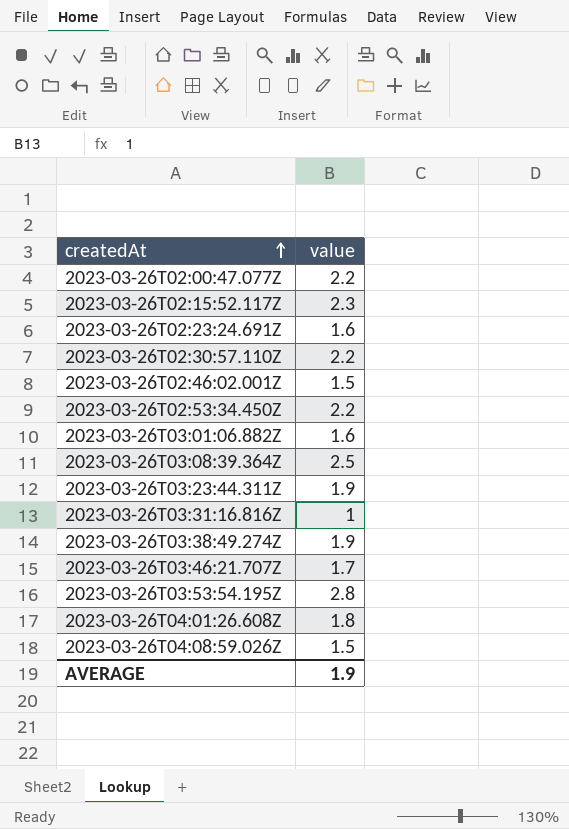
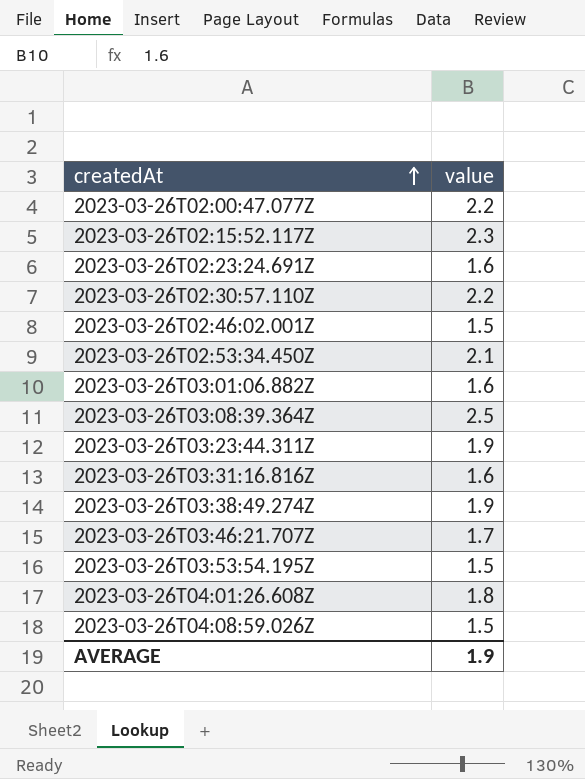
2023-03-26T02:53:34.450Z | value: 2.2 -> 2.1
2023-03-26T03:31:16.816Z | value: 1 -> 1.6
2023-03-26T03:53:54.195Z | value: 2.8 -> 1.5

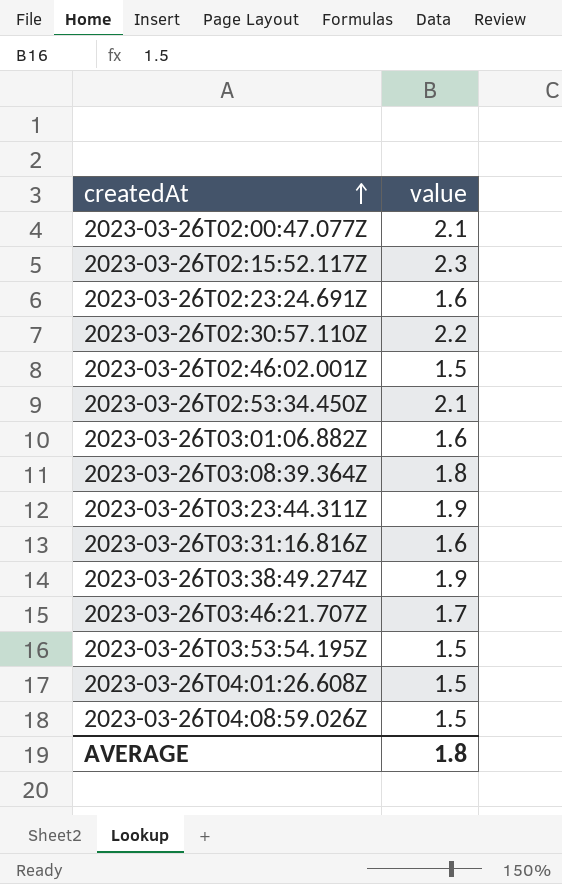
2023-03-26T02:00:47.077Z | value: 2.2 -> 2.1
2023-03-26T03:08:39.364Z | value: 2.5 -> 1.8
2023-03-26T04:01:26.608Z | value: 1.8 -> 1.5
AVERAGE | value: 1.9 -> 1.8

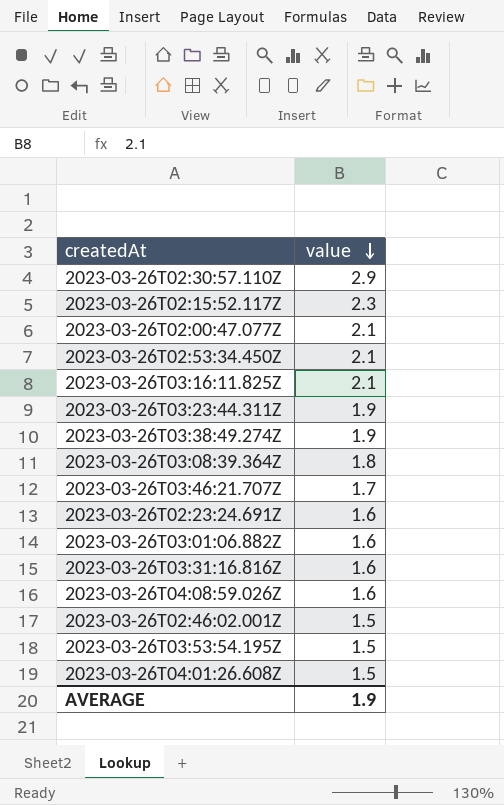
row order: createdAt ascending -> value descending
2023-03-26T02:30:57.110Z | value: 2.2 -> 2.9
row 2023-03-26T03:16:11.825Z: none -> 2.1
2023-03-26T04:08:59.026Z | value: 1.5 -> 1.6
AVERAGE | value: 1.8 -> 1.9

